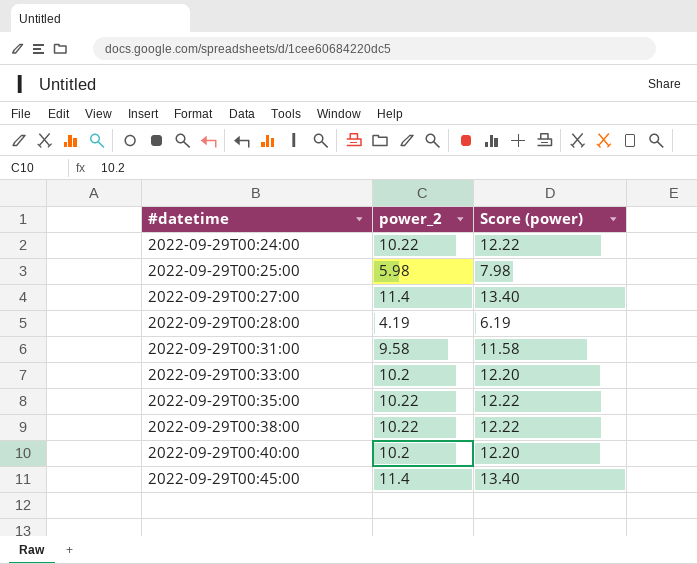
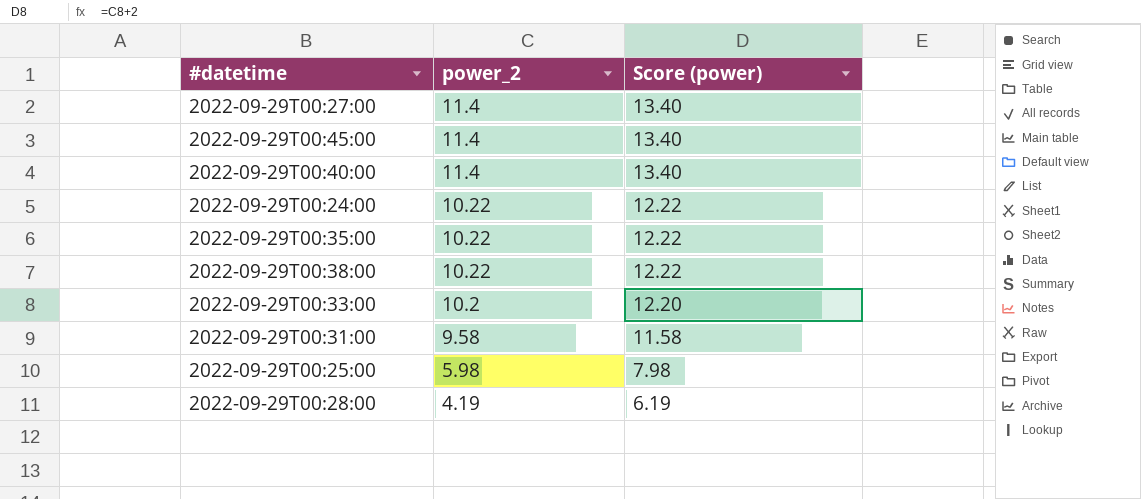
row order: #datetime ascending -> power_2 descending
2022-09-29T00:40:00 | power_2: 10.2 -> 11.4
2022-09-29T00:40:00 | Score (power): 12.20 -> 13.40

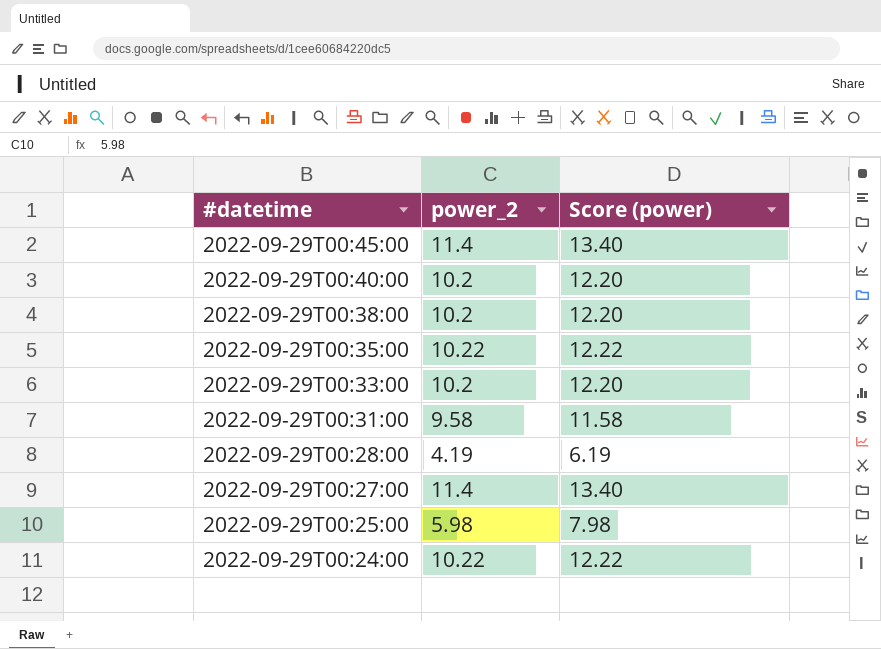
row order: power_2 descending -> #datetime descending
2022-09-29T00:40:00 | power_2: 11.4 -> 10.2
2022-09-29T00:40:00 | Score (power): 13.40 -> 12.20
2022-09-29T00:38:00 | power_2: 10.22 -> 10.2
2022-09-29T00:38:00 | Score (power): 12.22 -> 12.20

